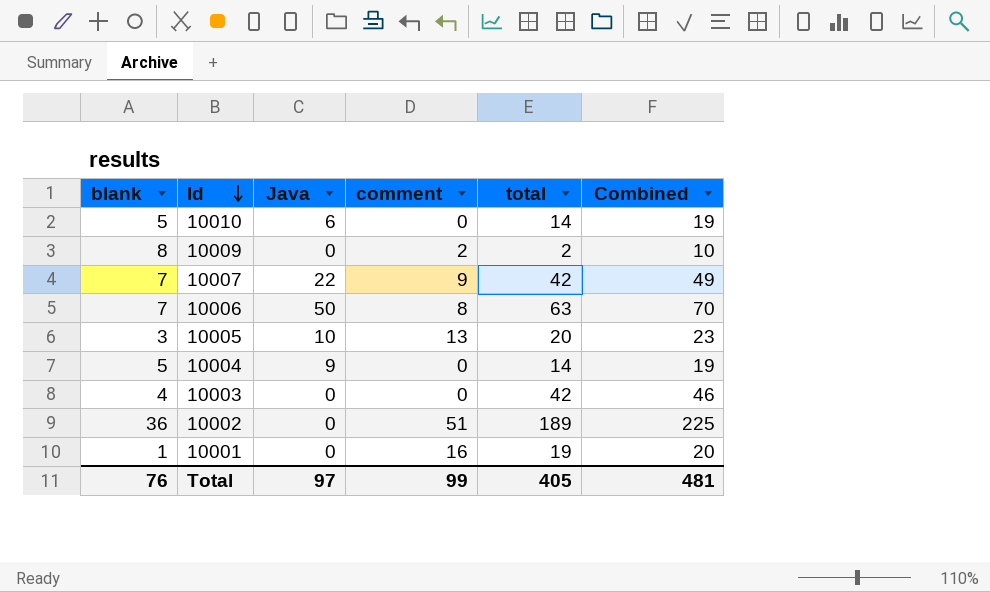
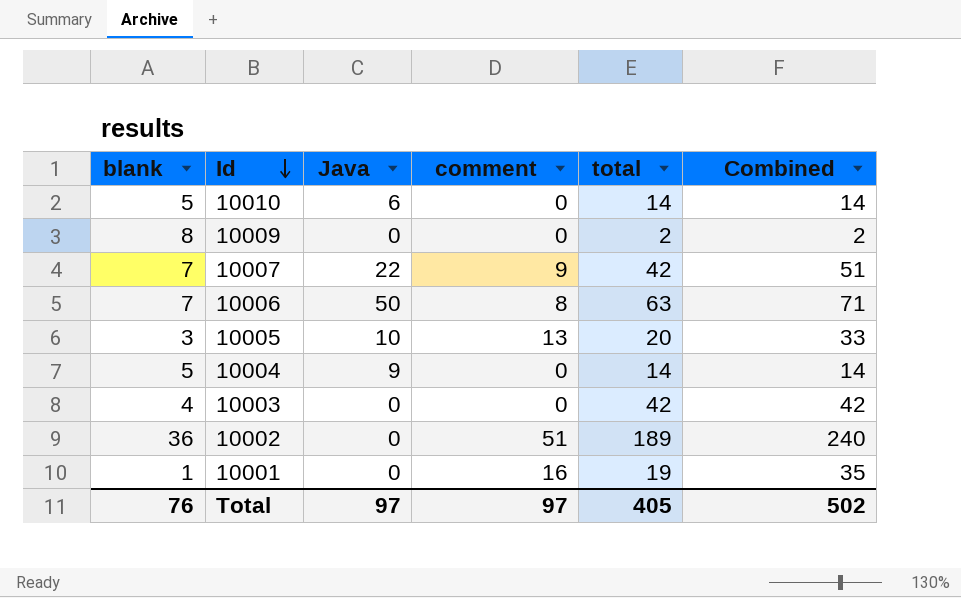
column Combined | formula: [blank] + [total] -> [comment] + [total]
10009 | comment: 2 -> 0
Total | comment: 99 -> 97
Total | Combined: 481 -> 502

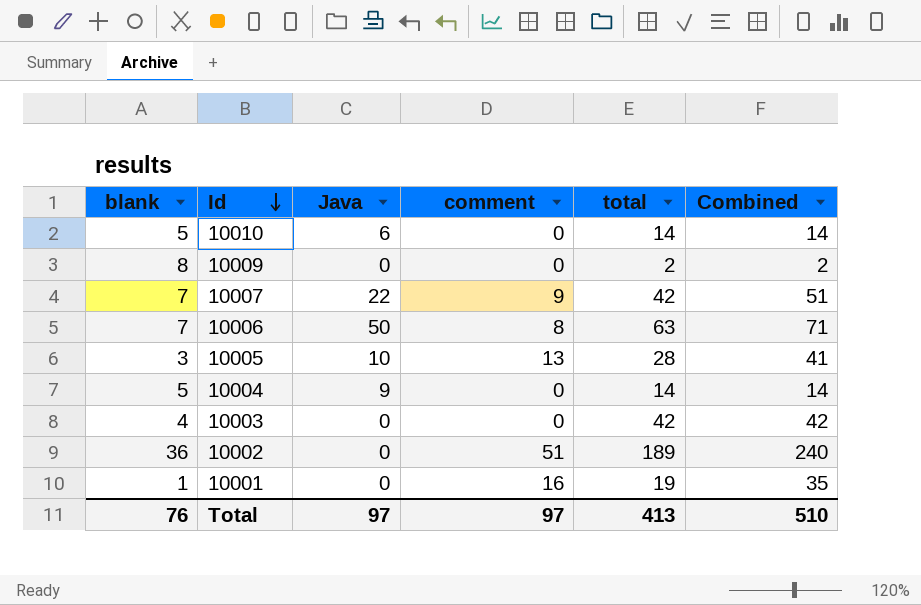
10005 | total: 20 -> 28
10005 | Combined: 33 -> 41
Total | total: 405 -> 413
Total | Combined: 502 -> 510

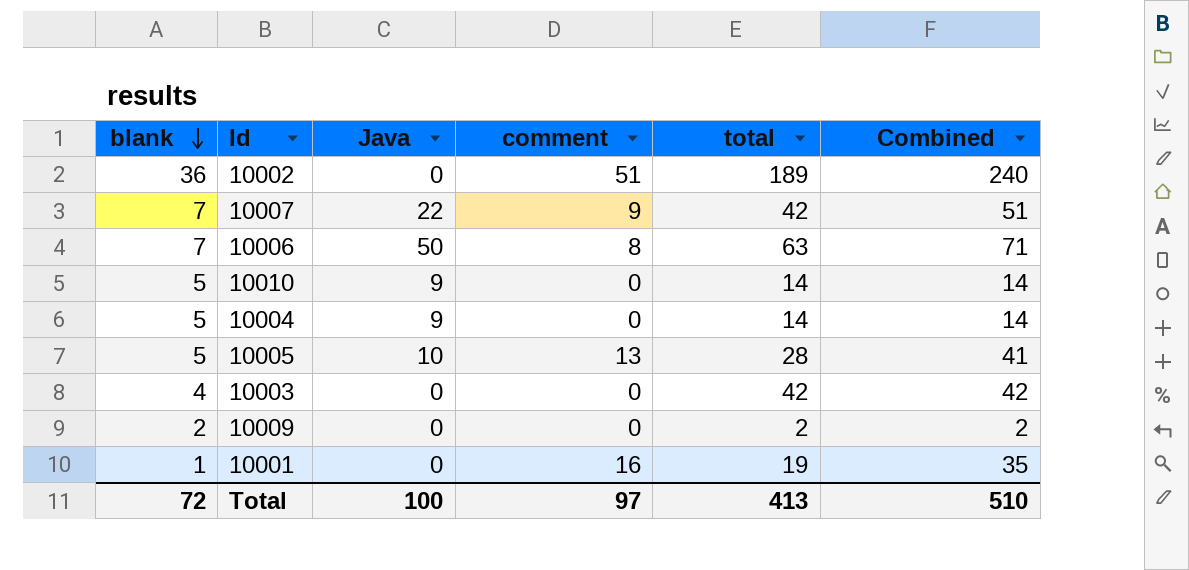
row order: Id descending -> blank descending
10010 | Java: 6 -> 9
10005 | blank: 3 -> 5
10009 | blank: 8 -> 2
Total | blank: 76 -> 72
Total | Java: 97 -> 100

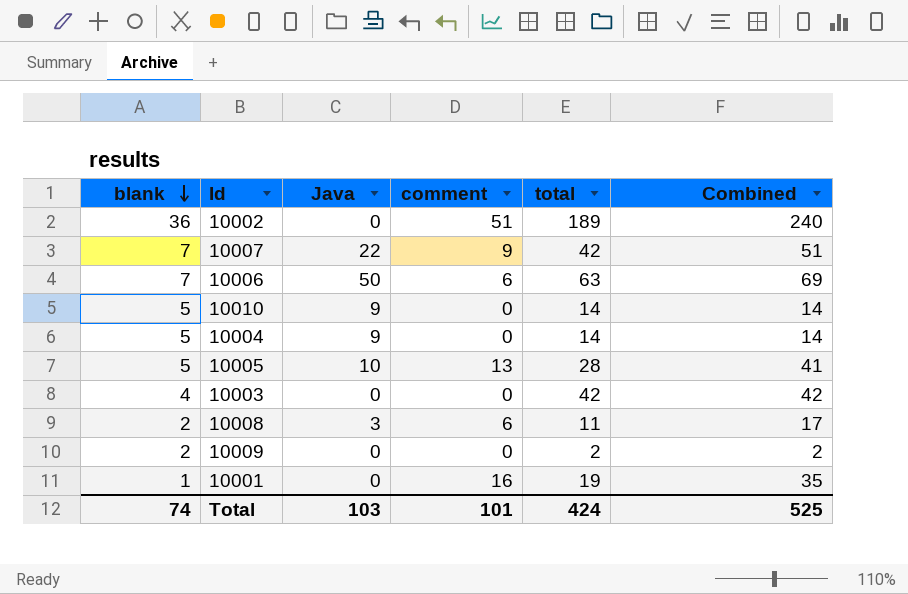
10006 | comment: 8 -> 6
10006 | Combined: 71 -> 69
row 10008: none -> 2 | 3 | 6 | 11 | 17
Total | blank: 72 -> 74
Total | Java: 100 -> 103
Total | comment: 97 -> 101
Total | total: 413 -> 424
Total | Combined: 510 -> 525

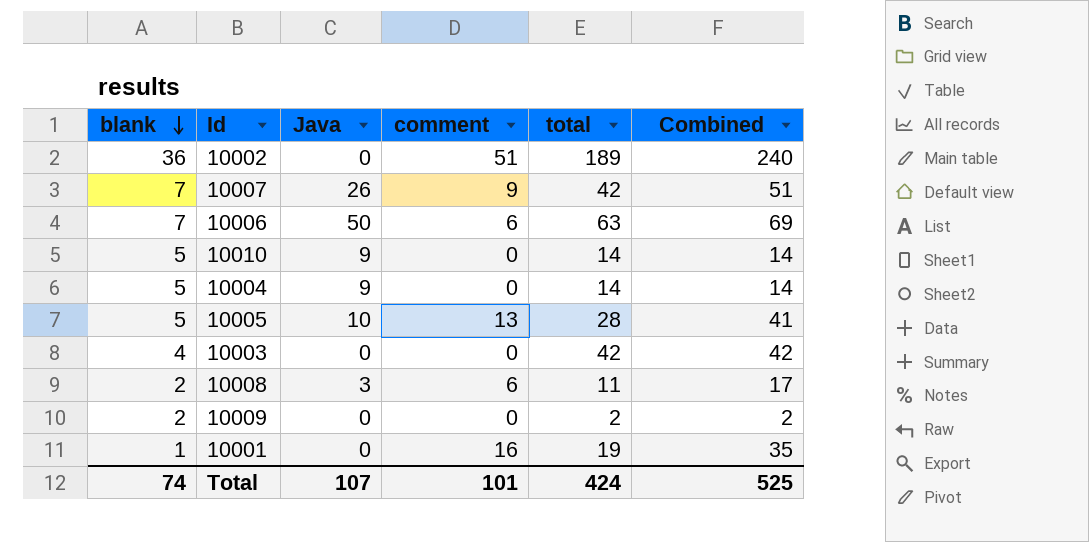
10007 | Java: 22 -> 26
Total | Java: 103 -> 107

